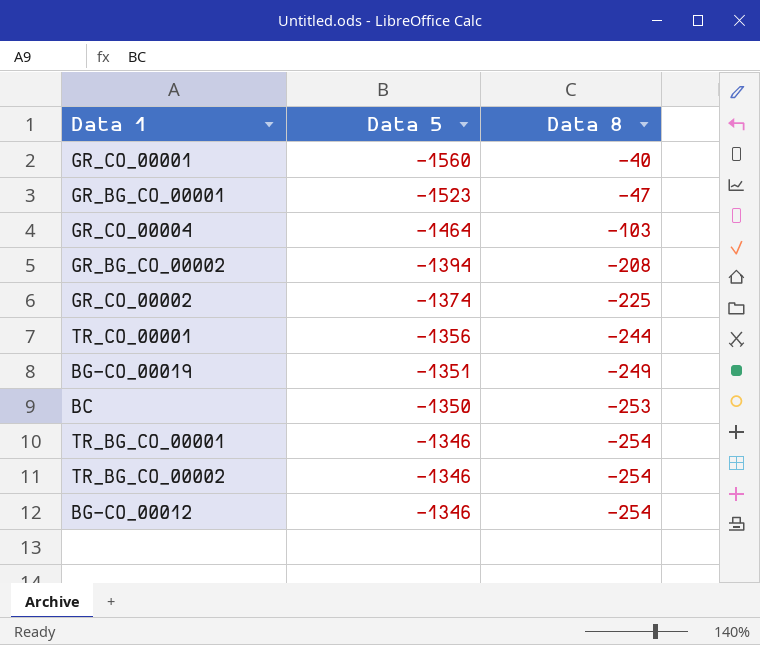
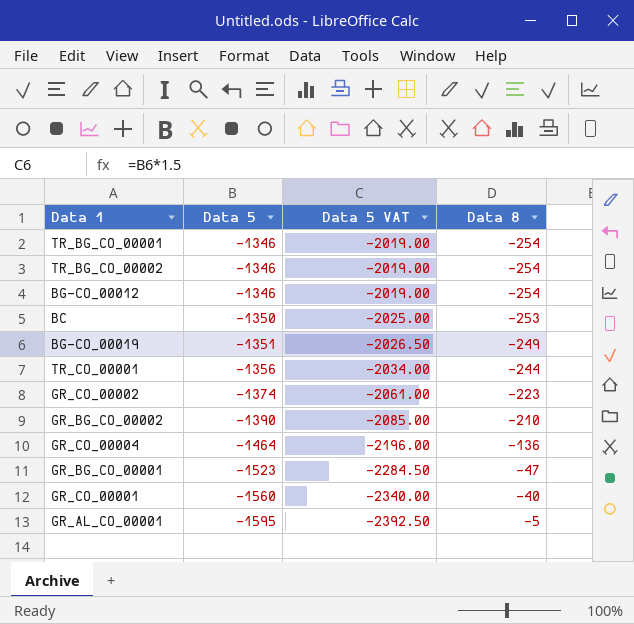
row order: Data 5 ascending -> Data 5 descending
column Data 5 VAT | formula: none -> [Data 5] * 1.5
GR_CO_00002 | Data 8: -225 -> -223
GR_BG_CO_00002 | Data 5: -1394 -> -1390
GR_BG_CO_00002 | Data 8: -208 -> -210
GR_CO_00004 | Data 8: -103 -> -136
row GR_AL_CO_00001: none -> -1595 | -2392.50 | -5

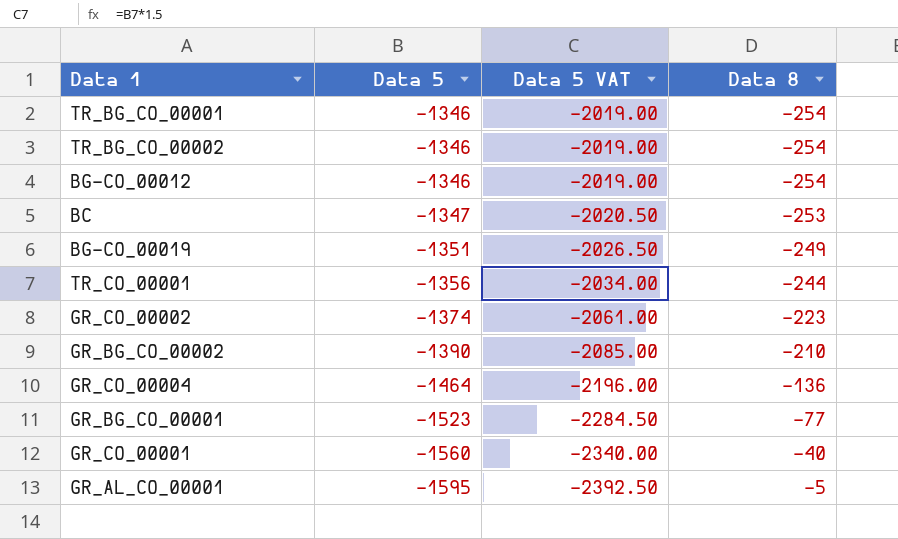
BC | Data 5: -1350 -> -1347
BC | Data 5 VAT: -2025.00 -> -2020.50
GR_BG_CO_00001 | Data 8: -47 -> -77

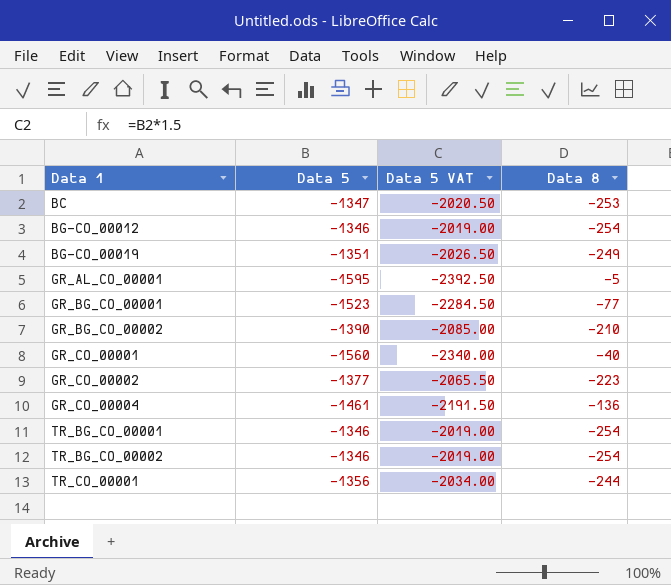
row order: Data 5 descending -> Data 1 ascending
GR_CO_00002 | Data 5: -1374 -> -1377
GR_CO_00002 | Data 5 VAT: -2061.00 -> -2065.50
GR_CO_00004 | Data 5: -1464 -> -1461
GR_CO_00004 | Data 5 VAT: -2196.00 -> -2191.50

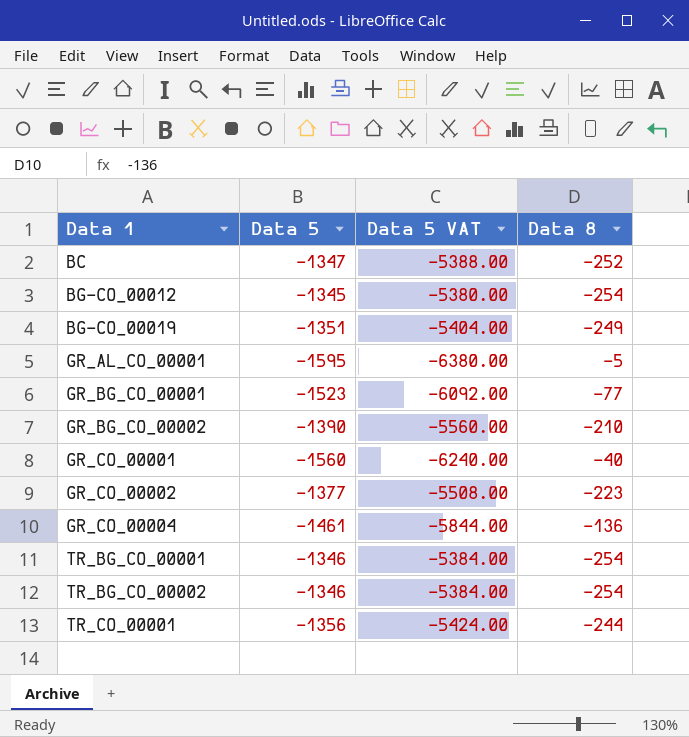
column Data 5 VAT | formula: [Data 5] * 1.5 -> [Data 5] * 4
BC | Data 8: -253 -> -252
BG-CO_00012 | Data 5: -1346 -> -1345

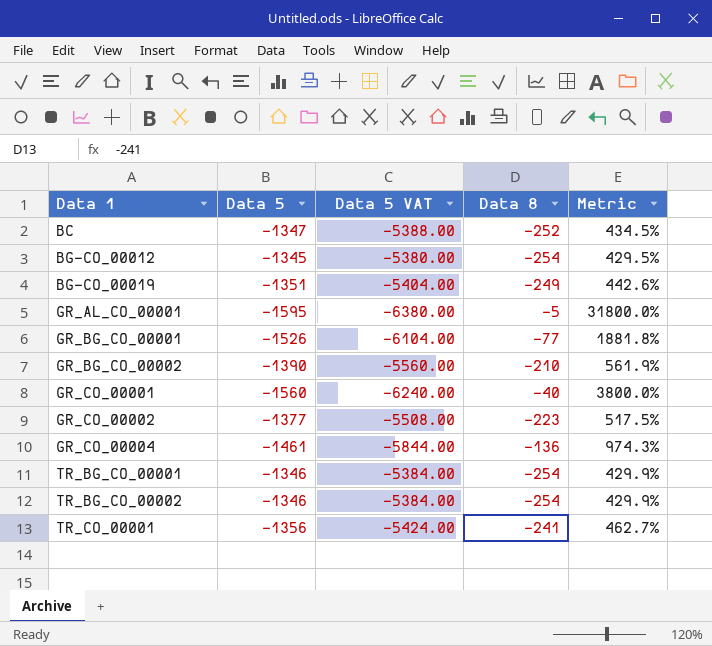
column Metric | formula: none -> ([Data 5] - [Data 8]) / [Data 8]
GR_BG_CO_00001 | Data 5: -1523 -> -1526
GR_BG_CO_00001 | Data 5 VAT: -6092.00 -> -6104.00
TR_CO_00001 | Data 8: -244 -> -241

